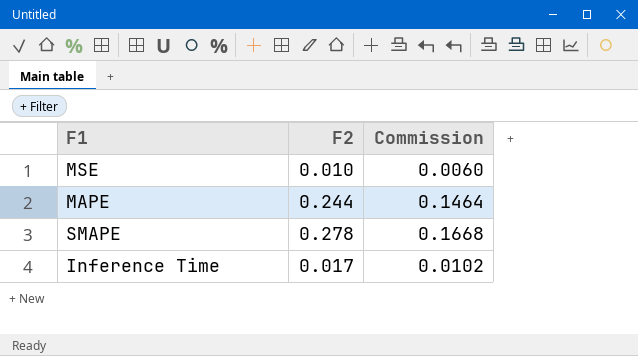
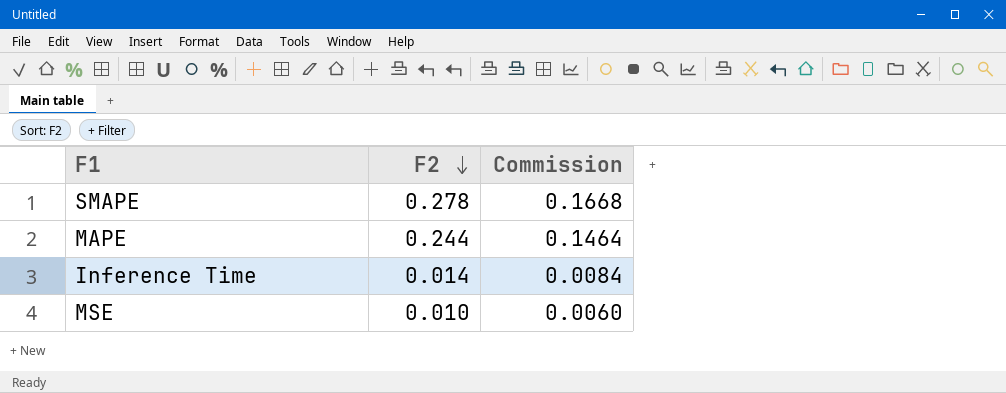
row order: none -> F2 descending
Inference Time | F2: 0.017 -> 0.014
Inference Time | Commission: 0.0102 -> 0.0084

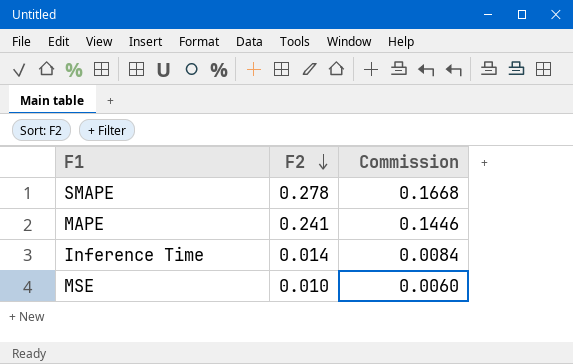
MAPE | F2: 0.244 -> 0.241
MAPE | Commission: 0.1464 -> 0.1446

